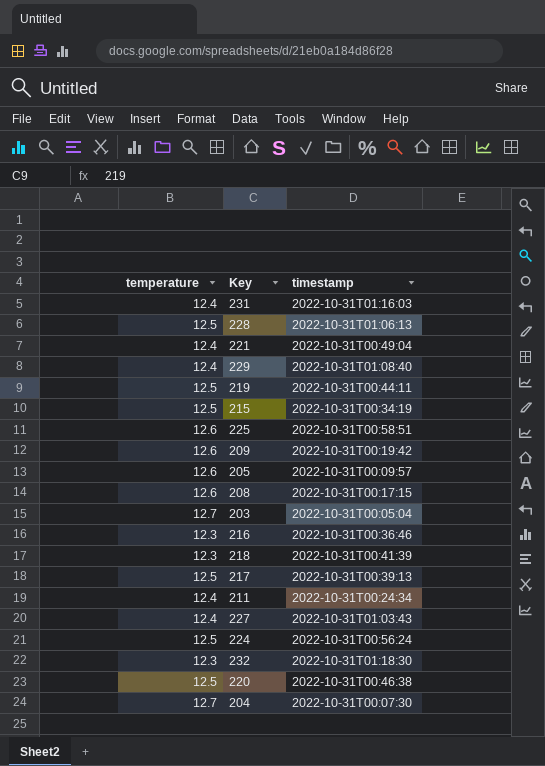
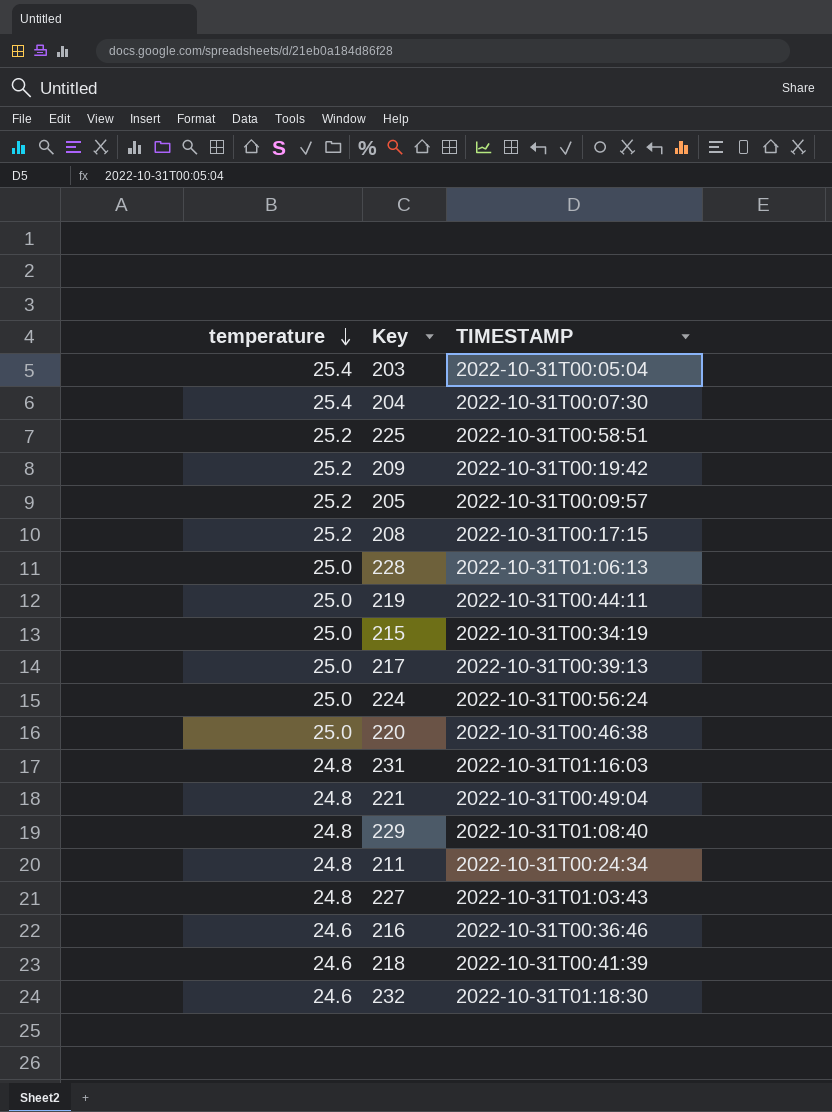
row order: none -> temperature descending
column name: timestamp -> TIMESTAMP
203 | temperature: 12.7 -> 25.4
204 | temperature: 12.7 -> 25.4
225 | temperature: 12.6 -> 25.2
209 | temperature: 12.6 -> 25.2
205 | temperature: 12.6 -> 25.2
208 | temperature: 12.6 -> 25.2
228 | temperature: 12.5 -> 25.0
219 | temperature: 12.5 -> 25.0
215 | temperature: 12.5 -> 25.0
217 | temperature: 12.5 -> 25.0
224 | temperature: 12.5 -> 25.0
220 | temperature: 12.5 -> 25.0
231 | temperature: 12.4 -> 24.8
221 | temperature: 12.4 -> 24.8
229 | temperature: 12.4 -> 24.8
211 | temperature: 12.4 -> 24.8
227 | temperature: 12.4 -> 24.8
216 | temperature: 12.3 -> 24.6
218 | temperature: 12.3 -> 24.6
232 | temperature: 12.3 -> 24.6

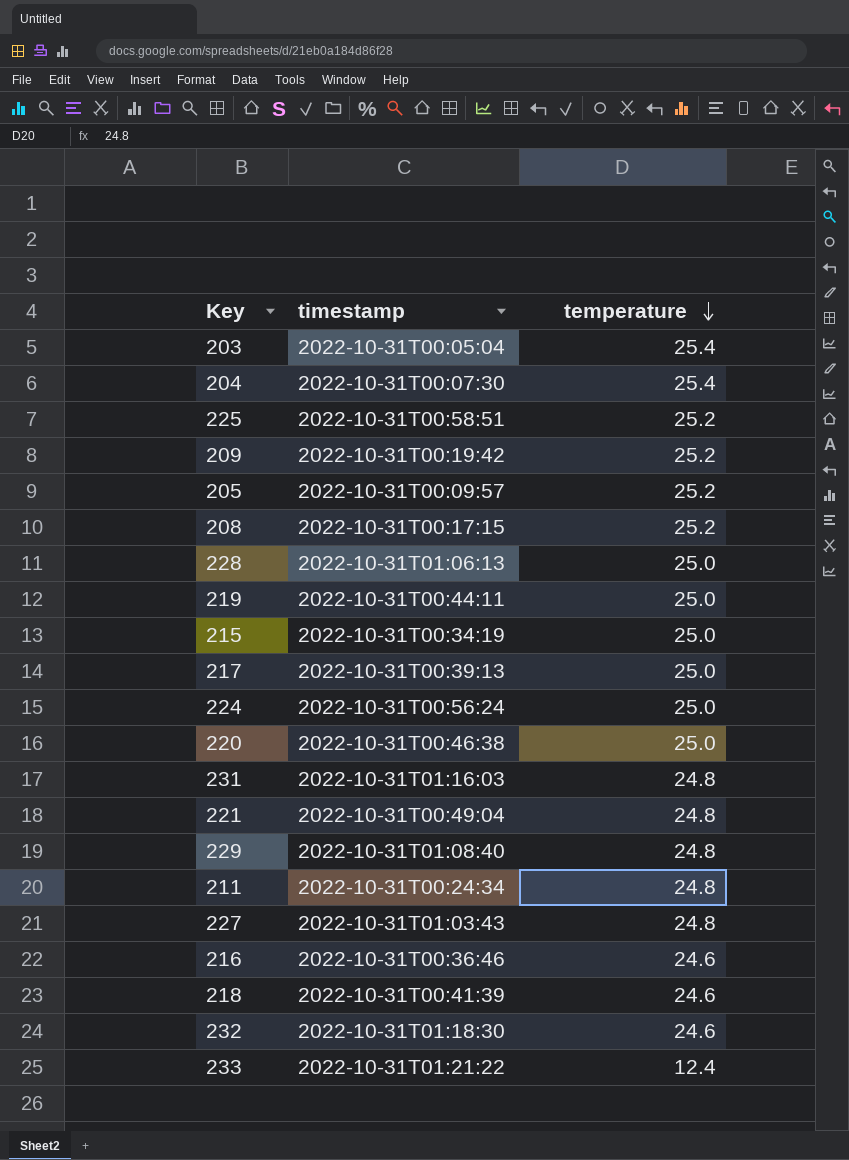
column name: TIMESTAMP -> timestamp
column temperature | position: 1 -> 3
row 233: none -> 2022-10-31T01:21:22 | 12.4

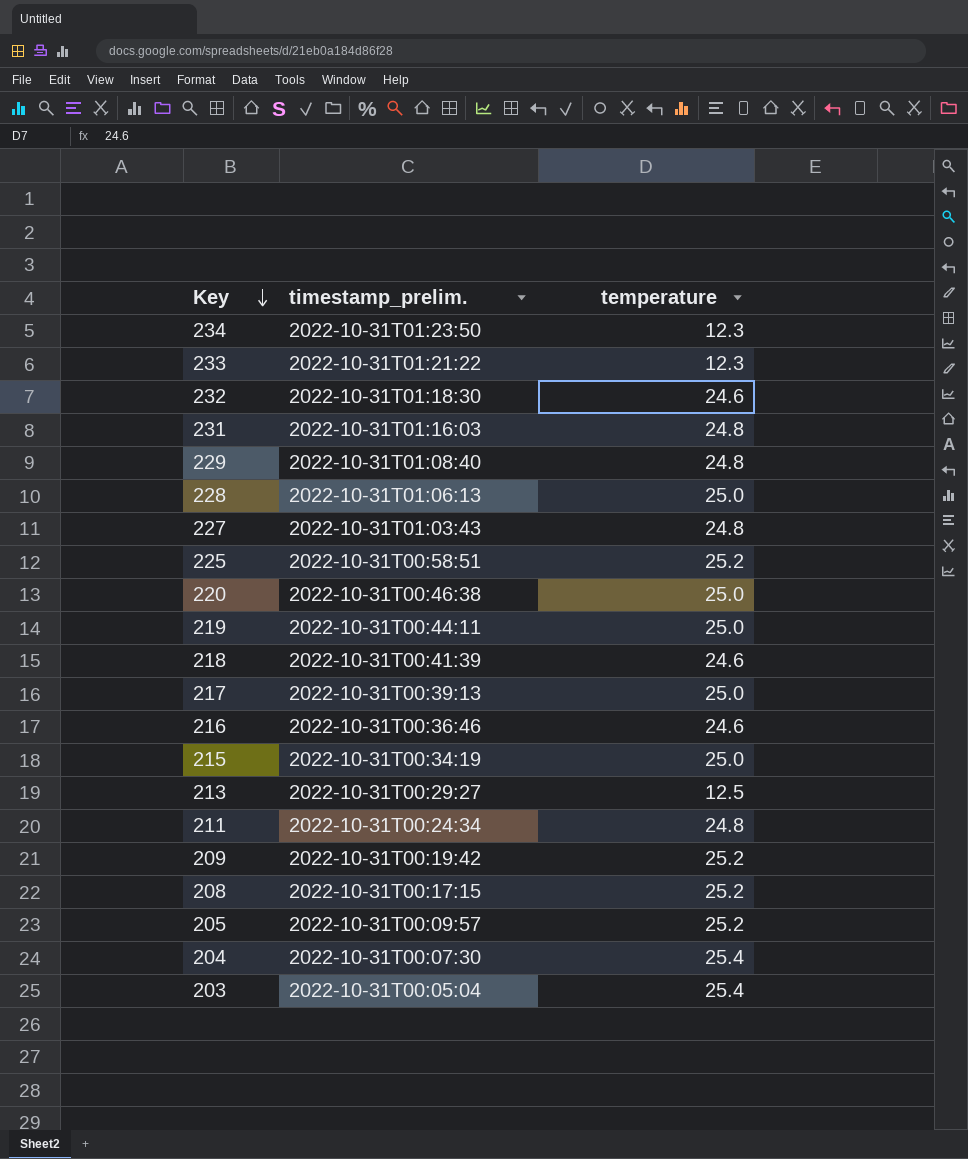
row order: temperature descending -> Key descending
column name: timestamp -> timestamp_prelim.
row 224: 2022-10-31T00:56:24 | 25.0 -> none
row 221: 2022-10-31T00:49:04 | 24.8 -> none
row 234: none -> 2022-10-31T01:23:50 | 12.3
233 | temperature: 12.4 -> 12.3
row 213: none -> 2022-10-31T00:29:27 | 12.5

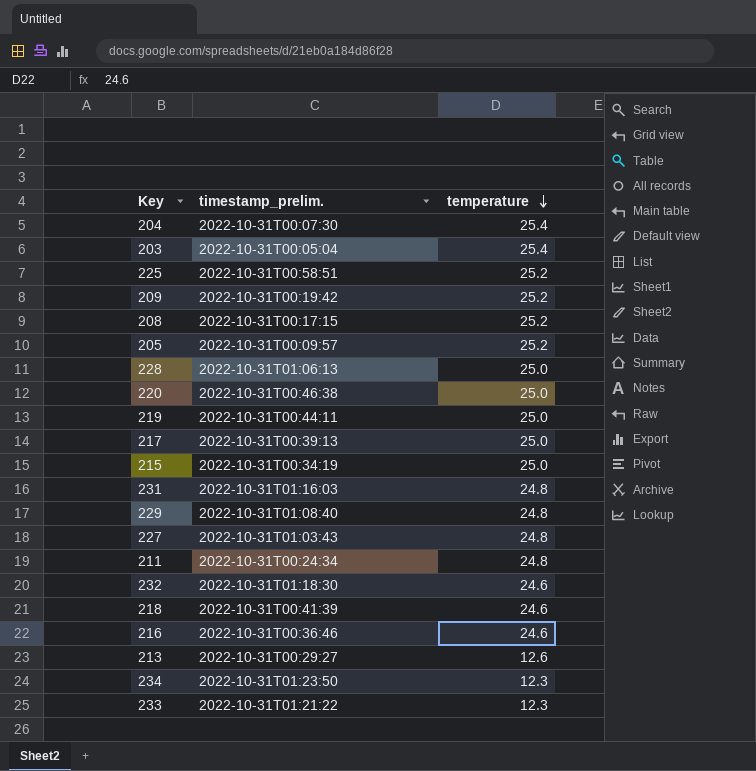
row order: Key descending -> temperature descending
213 | temperature: 12.5 -> 12.6

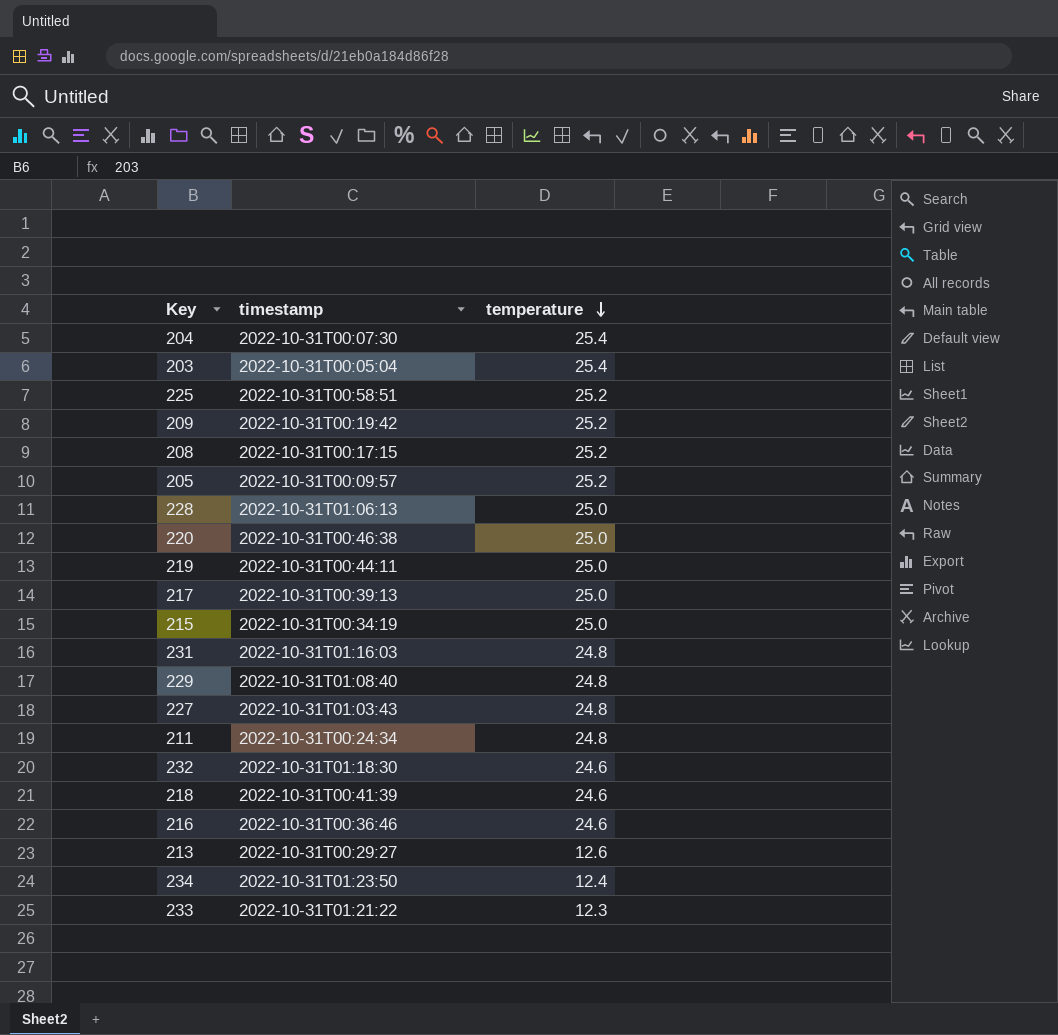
column name: timestamp_prelim. -> timestamp
234 | temperature: 12.3 -> 12.4

